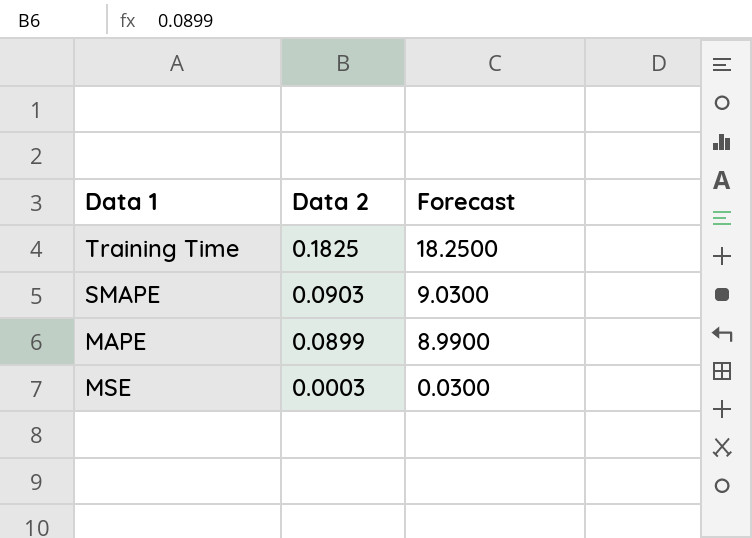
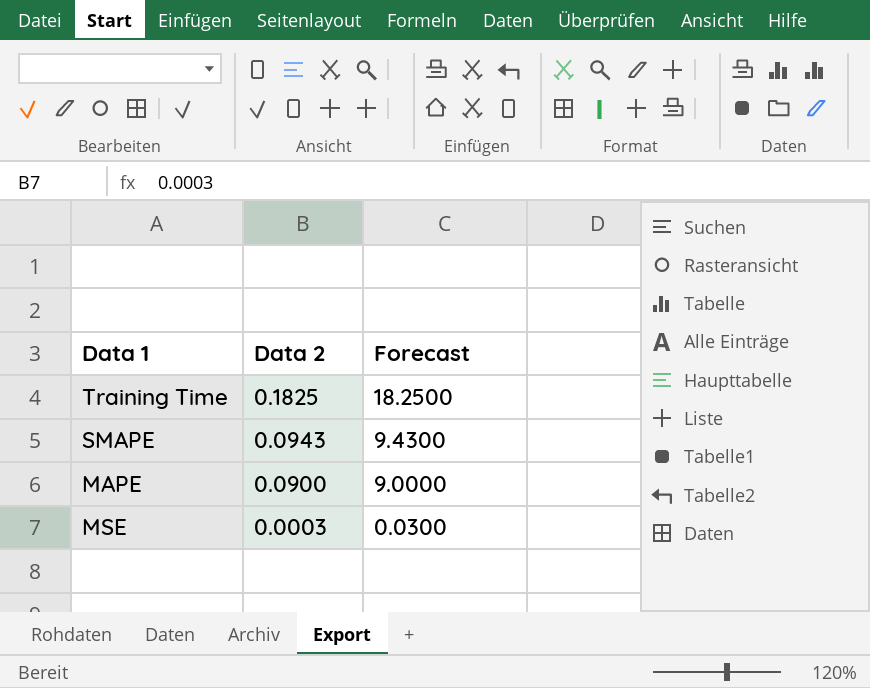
SMAPE | Data 2: 0.0903 -> 0.0943
SMAPE | Forecast: 9.0300 -> 9.4300
MAPE | Data 2: 0.0899 -> 0.0900
MAPE | Forecast: 8.9900 -> 9.0000

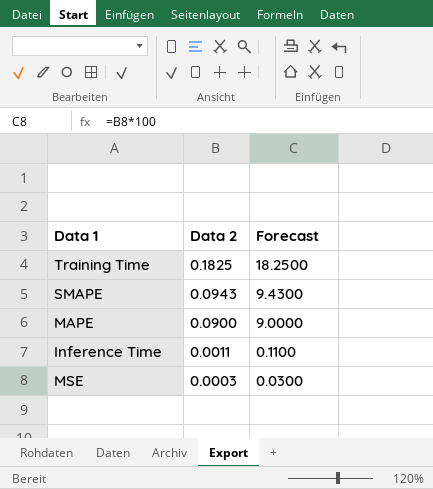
row Inference Time: none -> 0.0011 | 0.1100

